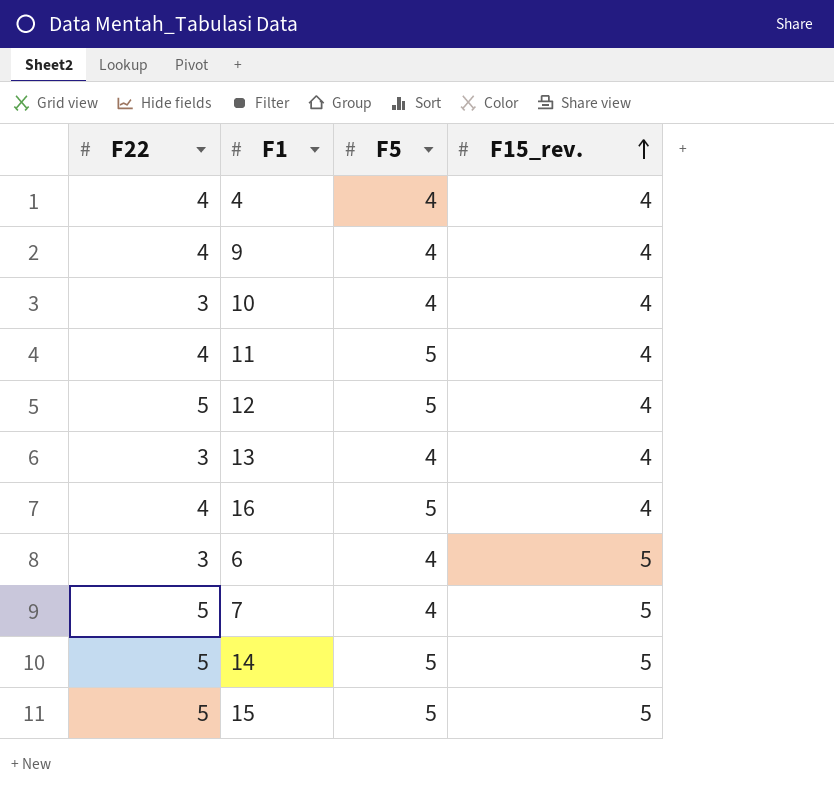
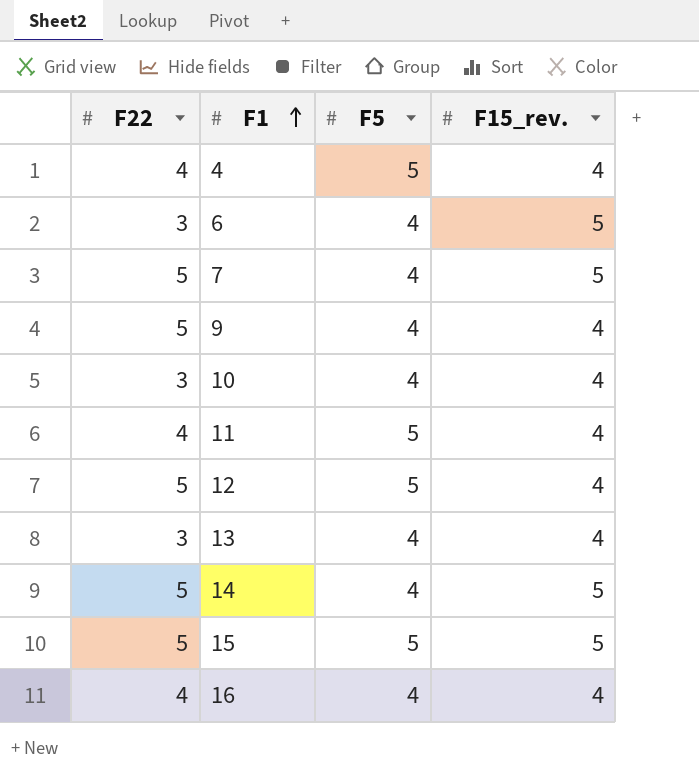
row order: F15_rev. ascending -> F1 ascending
4 | F5: 4 -> 5
9 | F22: 4 -> 5
14 | F5: 5 -> 4
16 | F5: 5 -> 4

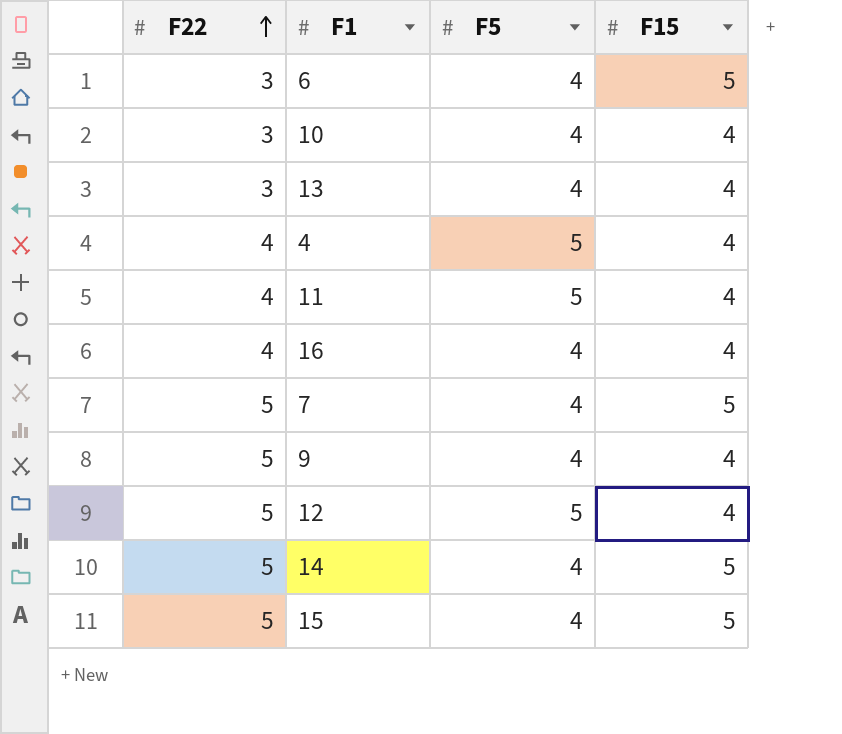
row order: F1 ascending -> F22 ascending
column name: F15_rev. -> F15
15 | F5: 5 -> 4

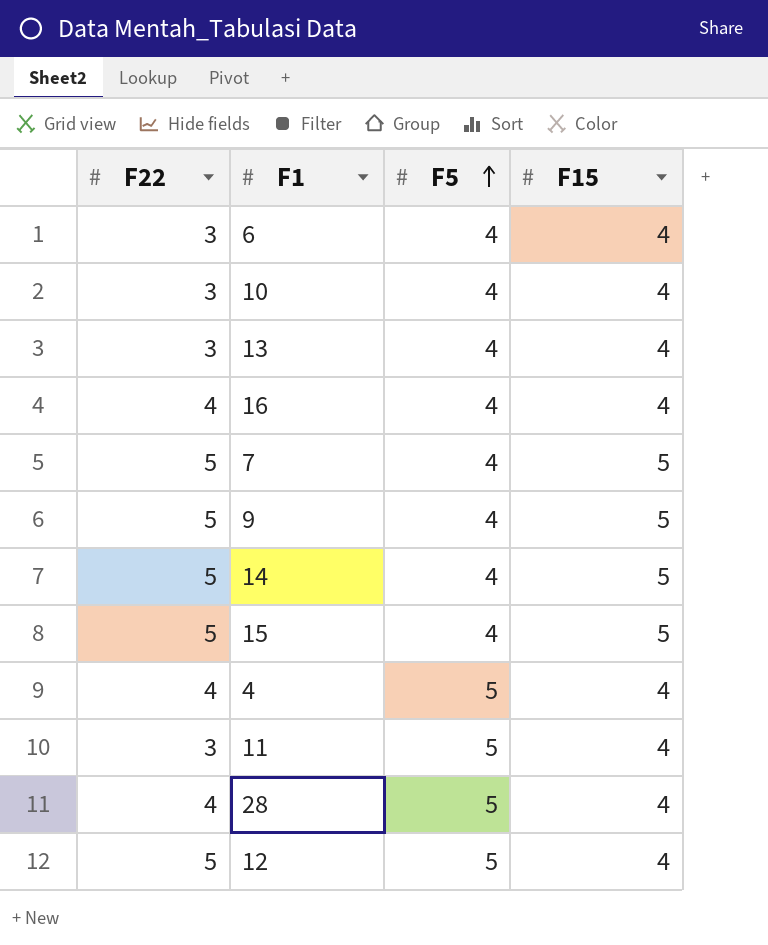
row order: F22 ascending -> F5 ascending
6 | F15: 5 -> 4
9 | F15: 4 -> 5
11 | F22: 4 -> 3
row 28: none -> 4 | 5 | 4

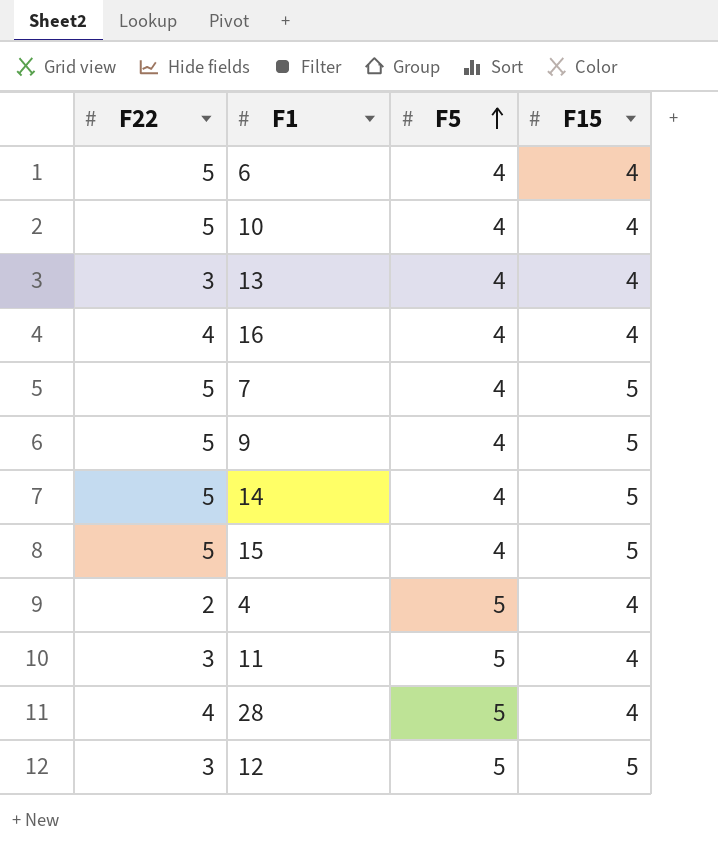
6 | F22: 3 -> 5
10 | F22: 3 -> 5
4 | F22: 4 -> 2
12 | F22: 5 -> 3
12 | F15: 4 -> 5

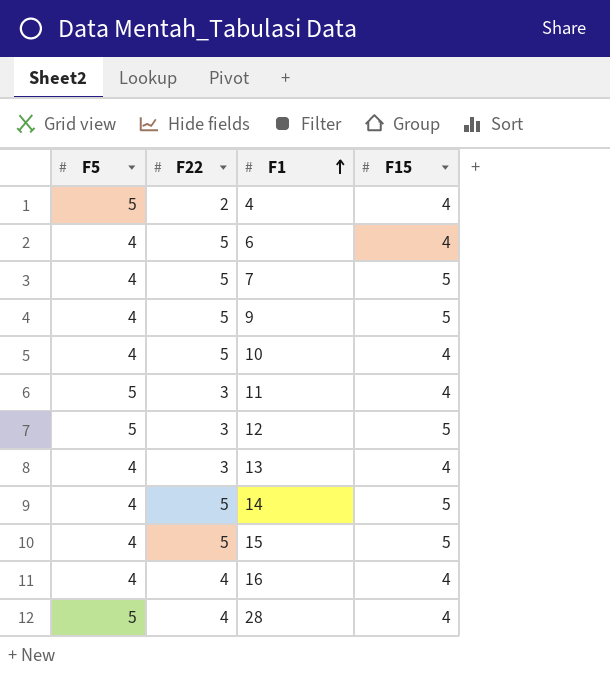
row order: F5 ascending -> F1 ascending
column F5 | position: 3 -> 1

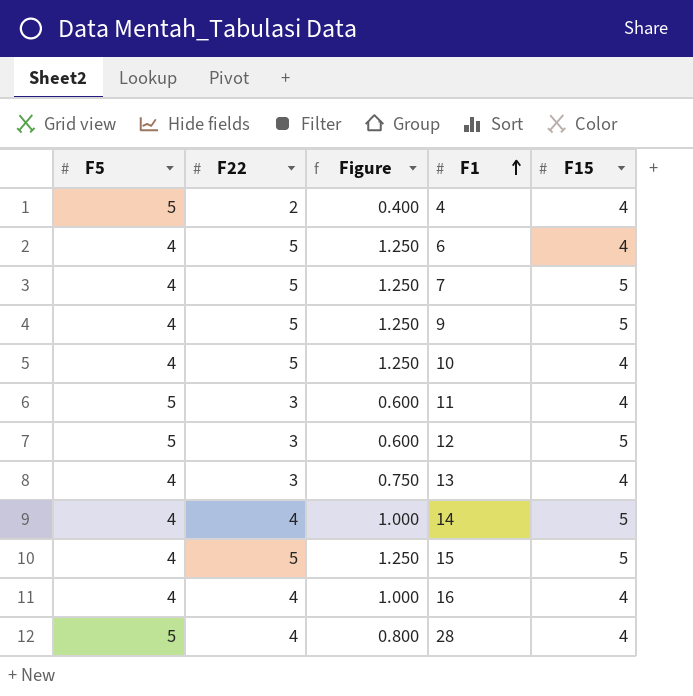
column Figure | formula: none -> [F22] / [F5]
14 | F22: 5 -> 4

